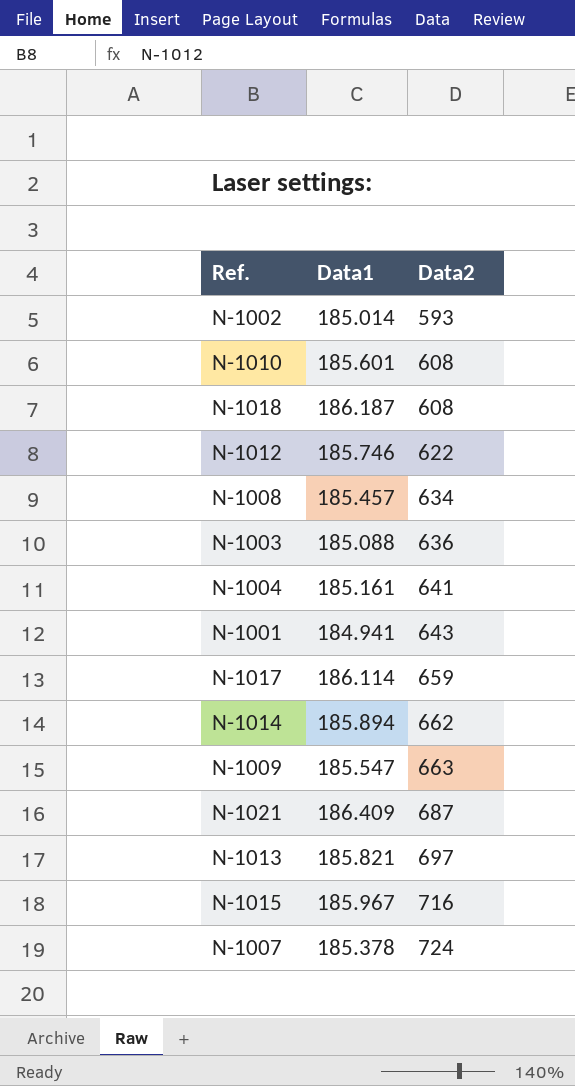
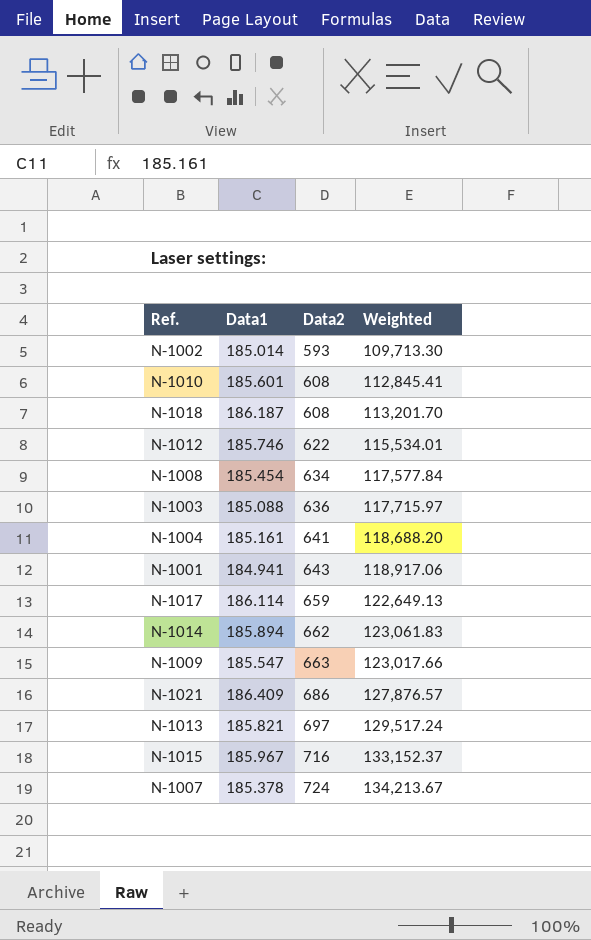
column Weighted | formula: none -> [Data1] * [Data2]
N-1008 | Data1: 185.457 -> 185.454
N-1021 | Data2: 687 -> 686

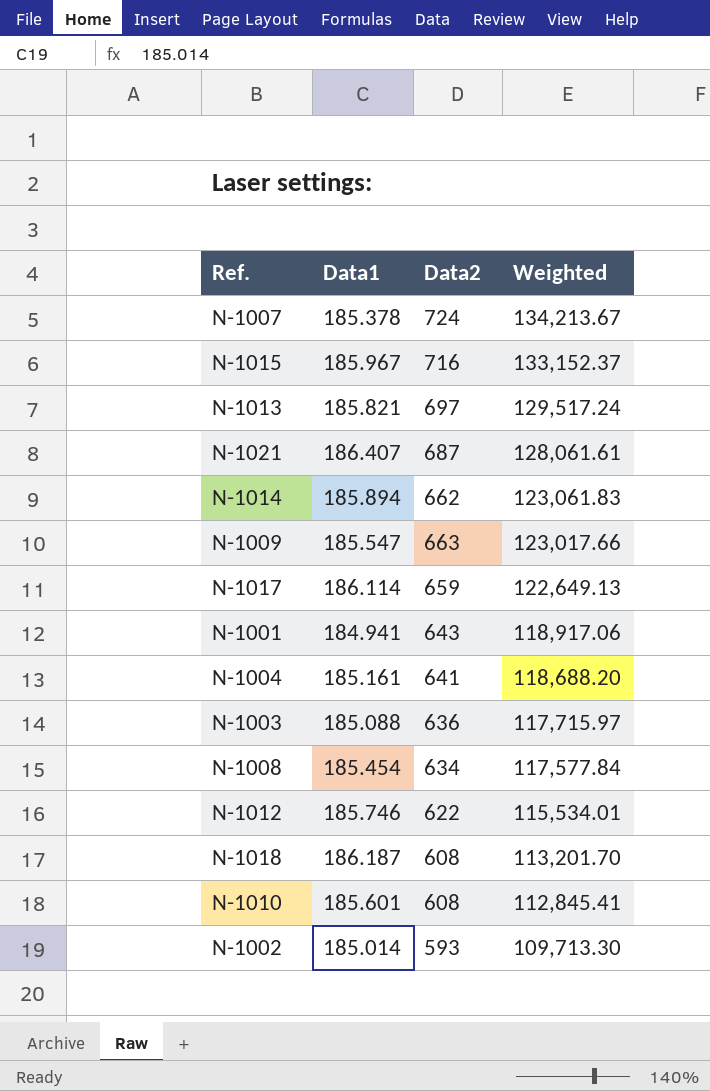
row order: Data2 ascending -> Weighted descending
N-1021 | Data1: 186.409 -> 186.407
N-1021 | Data2: 686 -> 687
N-1021 | Weighted: 127,876.57 -> 128,061.61

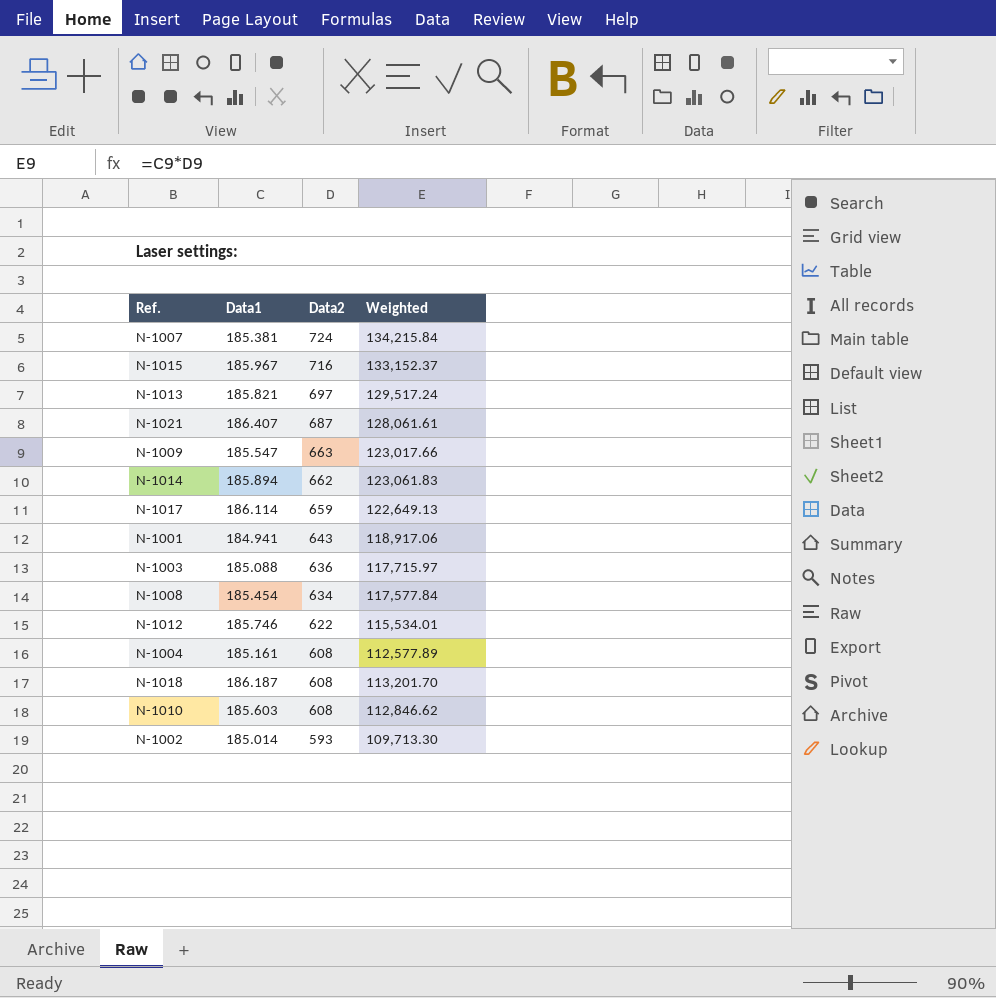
row order: Weighted descending -> Data2 descending
N-1007 | Data1: 185.378 -> 185.381
N-1007 | Weighted: 134,213.67 -> 134,215.84
N-1004 | Data2: 641 -> 608
N-1004 | Weighted: 118,688.20 -> 112,577.89
N-1010 | Data1: 185.601 -> 185.603
N-1010 | Weighted: 112,845.41 -> 112,846.62

